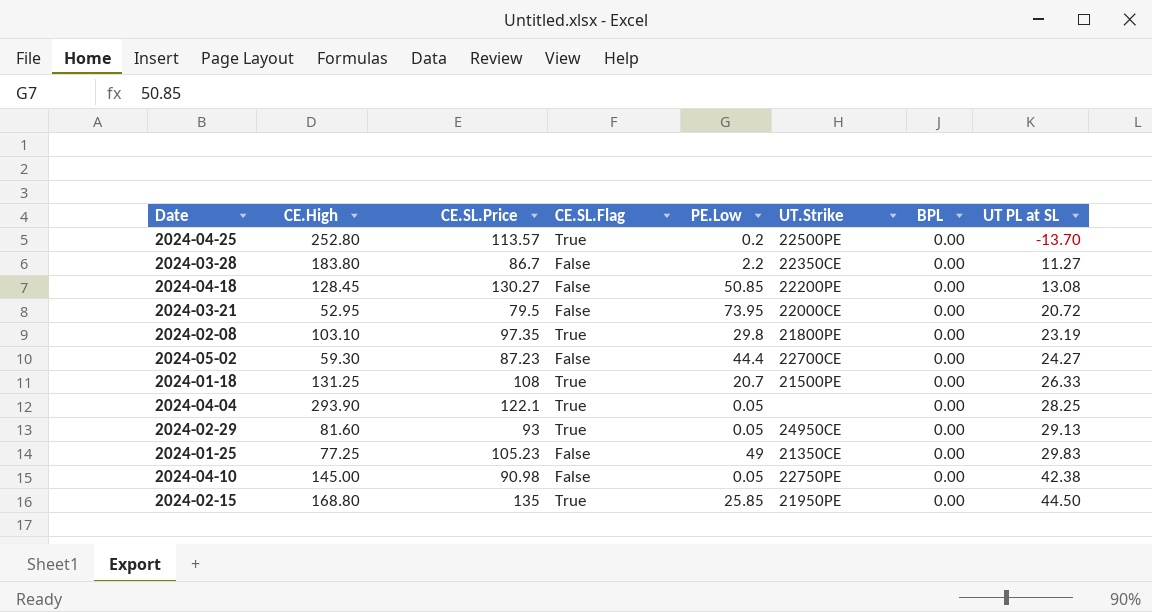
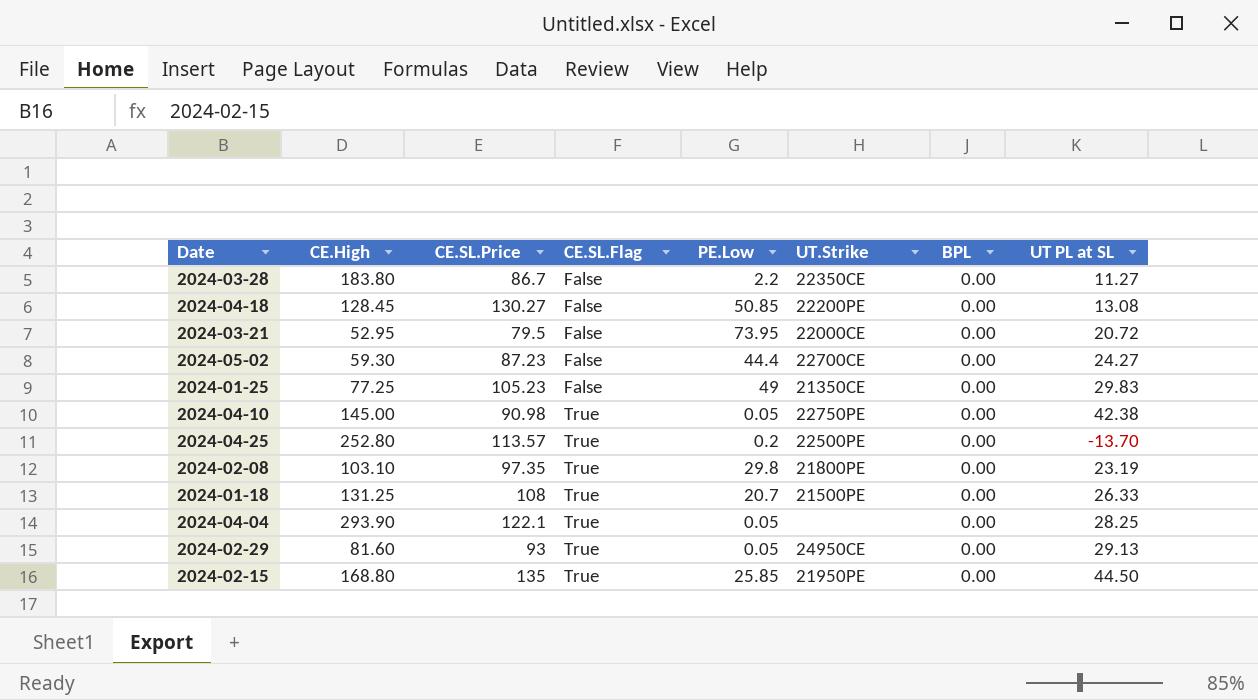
row order: UT PL at SL ascending -> CE.SL.Flag ascending
2024-04-10 | CE.SL.Flag: False -> True

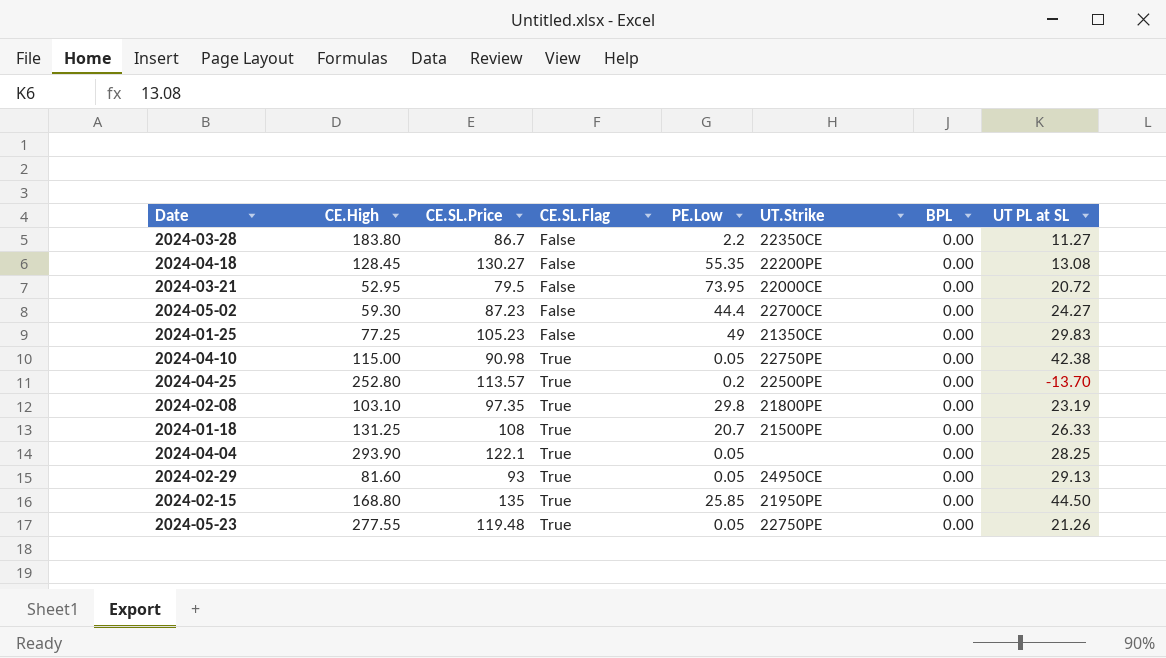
2024-04-18 | PE.Low: 50.85 -> 55.35
2024-04-10 | CE.High: 145.00 -> 115.00
row 2024-05-23: none -> 277.55 | 119.48 | True | 0.05 | 22750PE | 0.00 | 21.26

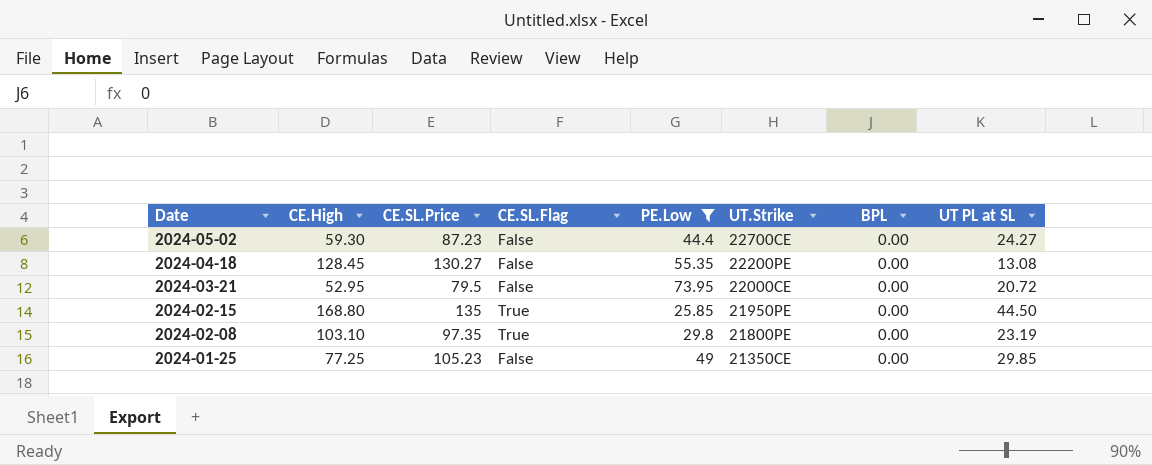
filter: none -> PE.Low >= 25.85
row order: CE.SL.Flag ascending -> Date descending
2024-01-25 | UT PL at SL: 29.83 -> 29.85

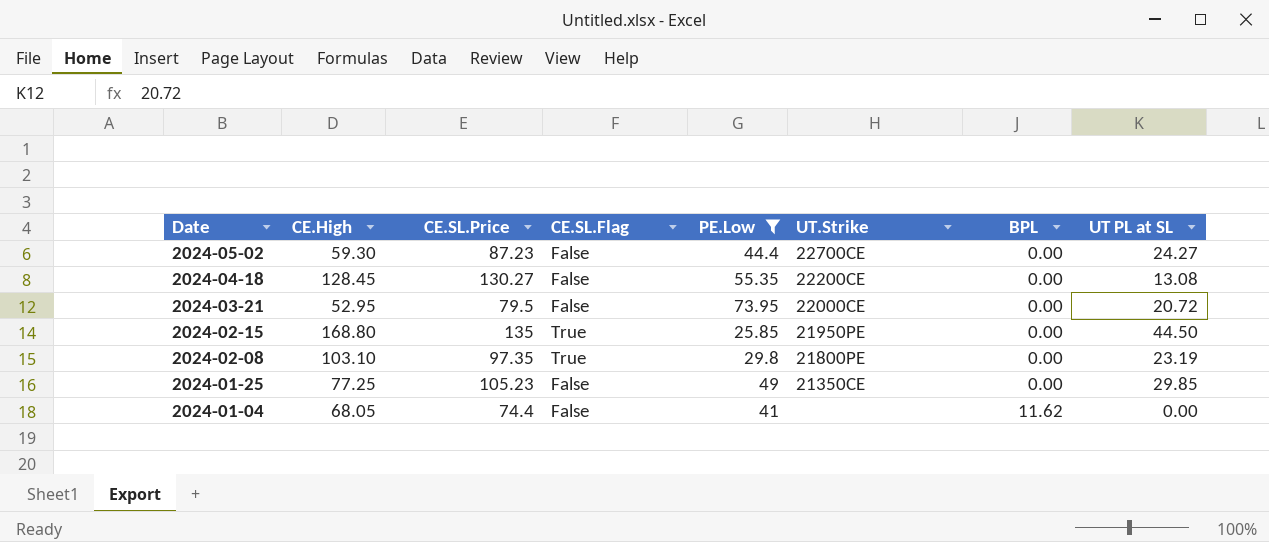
2024-04-18 | UT.Strike: 22200PE -> 22200CE
row 2024-01-04: none -> 68.05 | 74.4 | False | 41 | none | 11.62 | 0.00

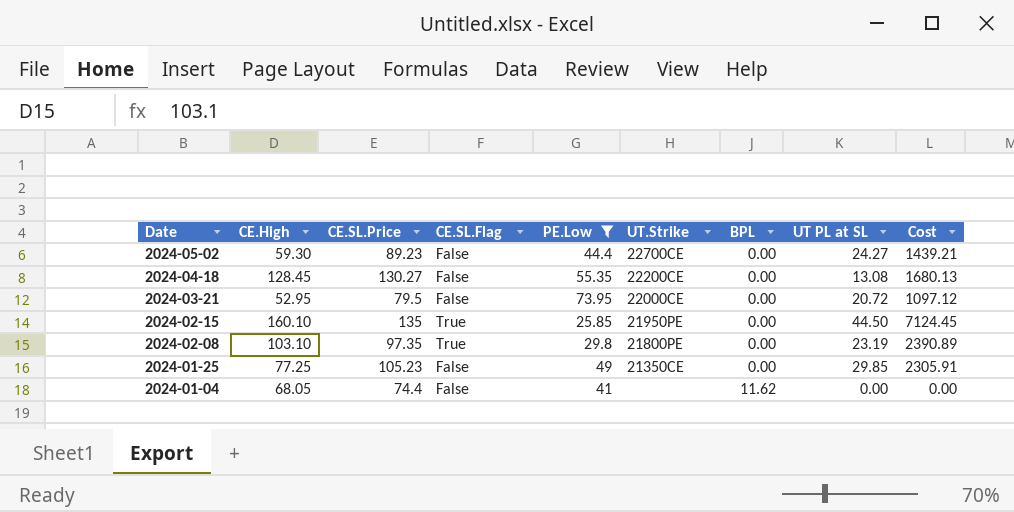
column Cost | formula: none -> [CE.High] * [UT PL at SL]
2024-05-02 | CE.SL.Price: 87.23 -> 89.23
2024-02-15 | CE.High: 168.80 -> 160.10

